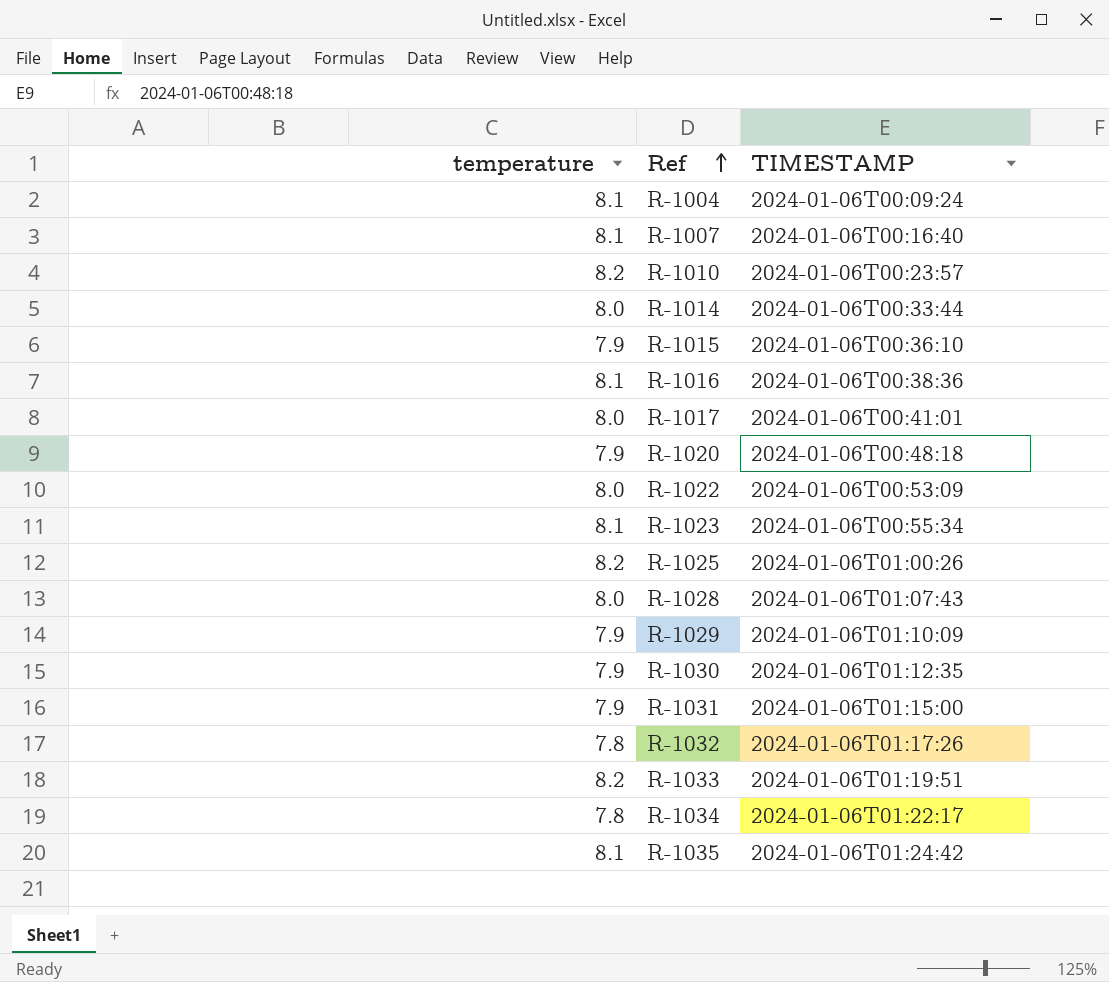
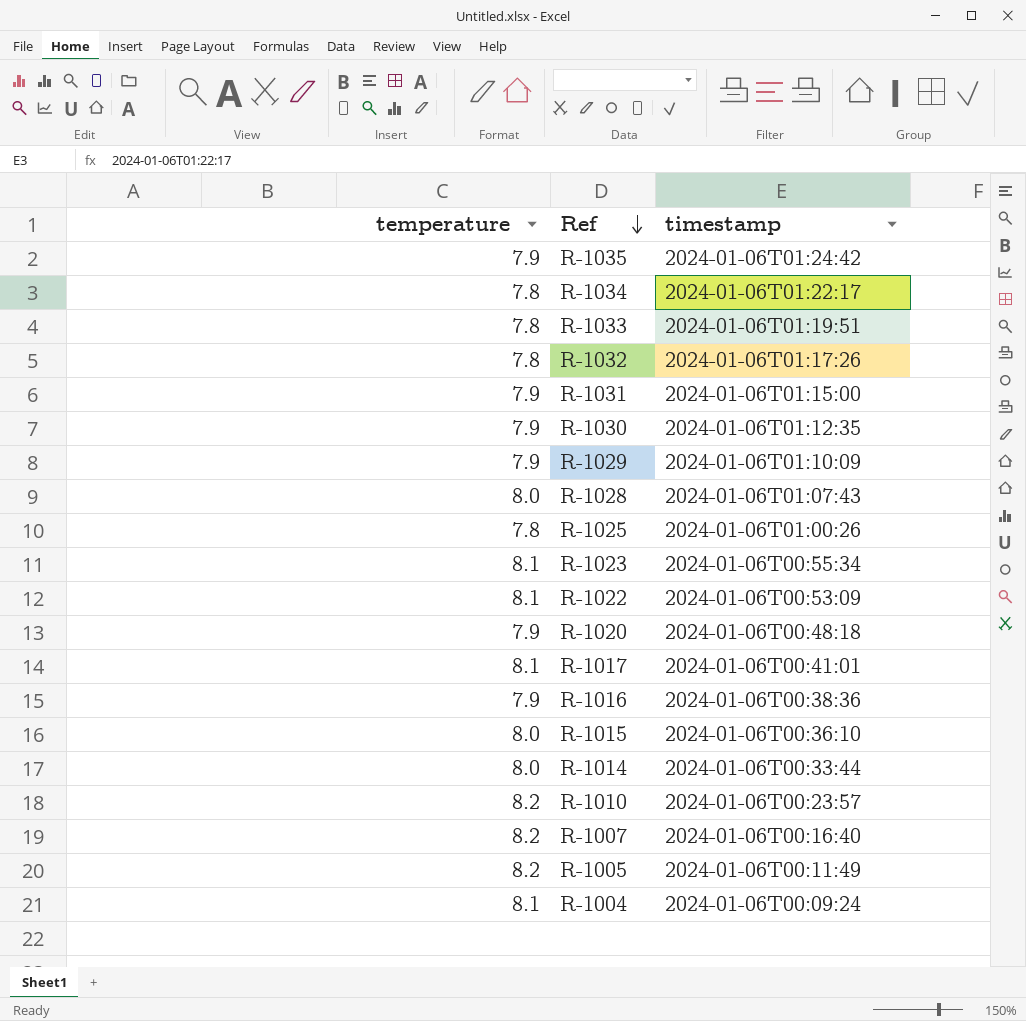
row order: Ref ascending -> Ref descending
column name: TIMESTAMP -> timestamp
R-1035 | temperature: 8.1 -> 7.9
R-1033 | temperature: 8.2 -> 7.8
R-1025 | temperature: 8.2 -> 7.8
R-1022 | temperature: 8.0 -> 8.1
R-1017 | temperature: 8.0 -> 8.1
R-1016 | temperature: 8.1 -> 7.9
R-1015 | temperature: 7.9 -> 8.0
R-1007 | temperature: 8.1 -> 8.2
row R-1005: none -> 8.2 | 2024-01-06T00:11:49

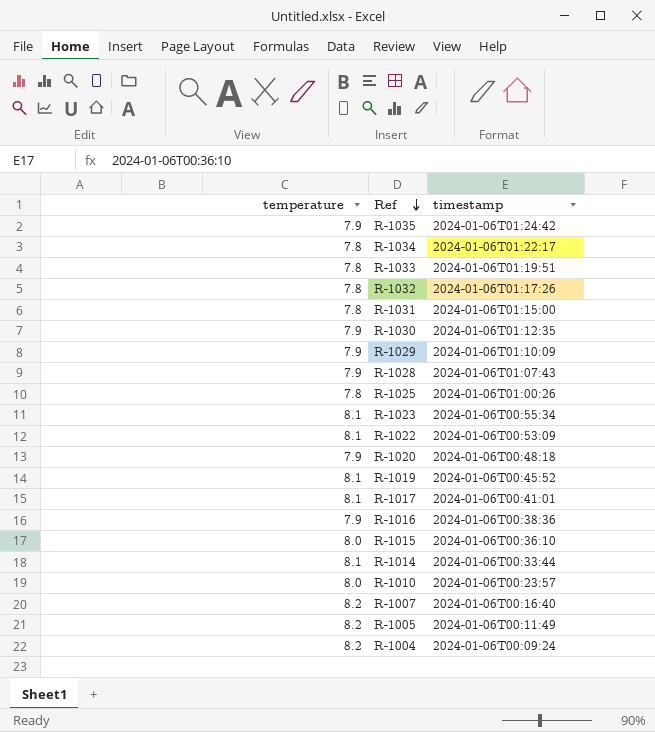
R-1031 | temperature: 7.9 -> 7.8
R-1028 | temperature: 8.0 -> 7.9
row R-1019: none -> 8.1 | 2024-01-06T00:45:52
R-1014 | temperature: 8.0 -> 8.1
R-1010 | temperature: 8.2 -> 8.0
R-1004 | temperature: 8.1 -> 8.2

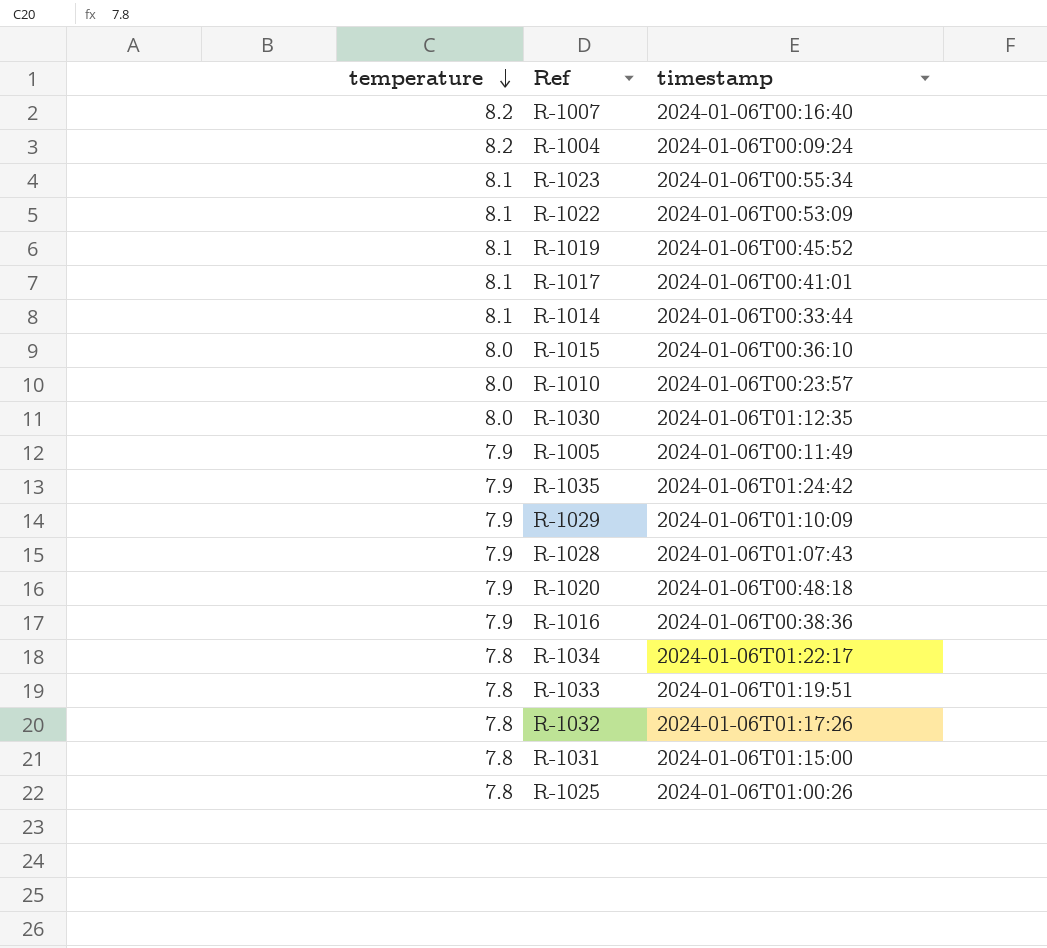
row order: Ref descending -> temperature descending
R-1030 | temperature: 7.9 -> 8.0
R-1005 | temperature: 8.2 -> 7.9

